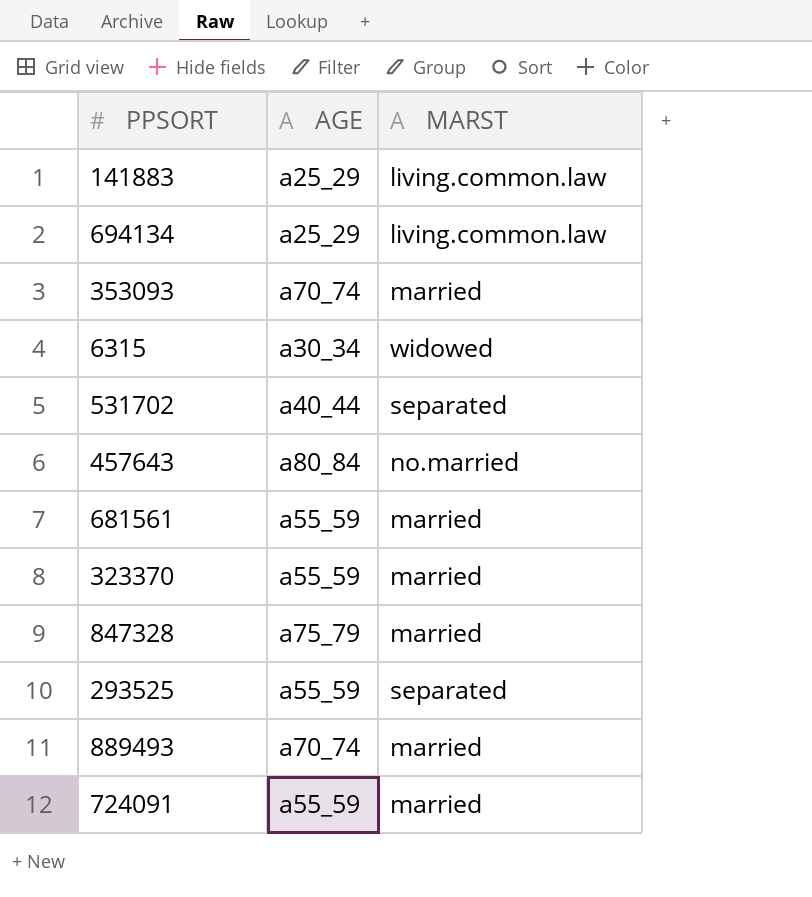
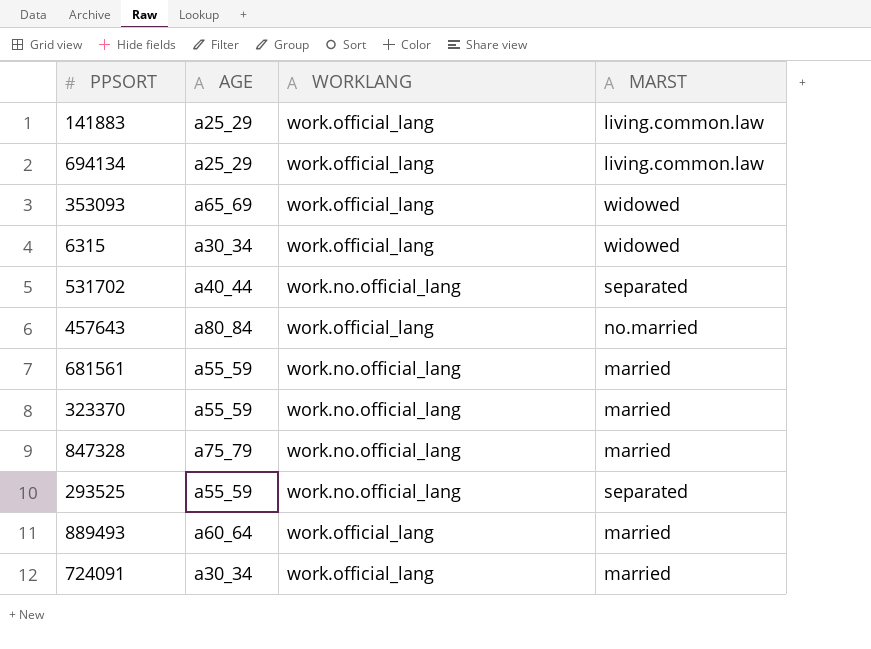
column WORKLANG | position: none -> 3
353093 | AGE: a70_74 -> a65_69
353093 | MARST: married -> widowed
889493 | AGE: a70_74 -> a60_64
724091 | AGE: a55_59 -> a30_34

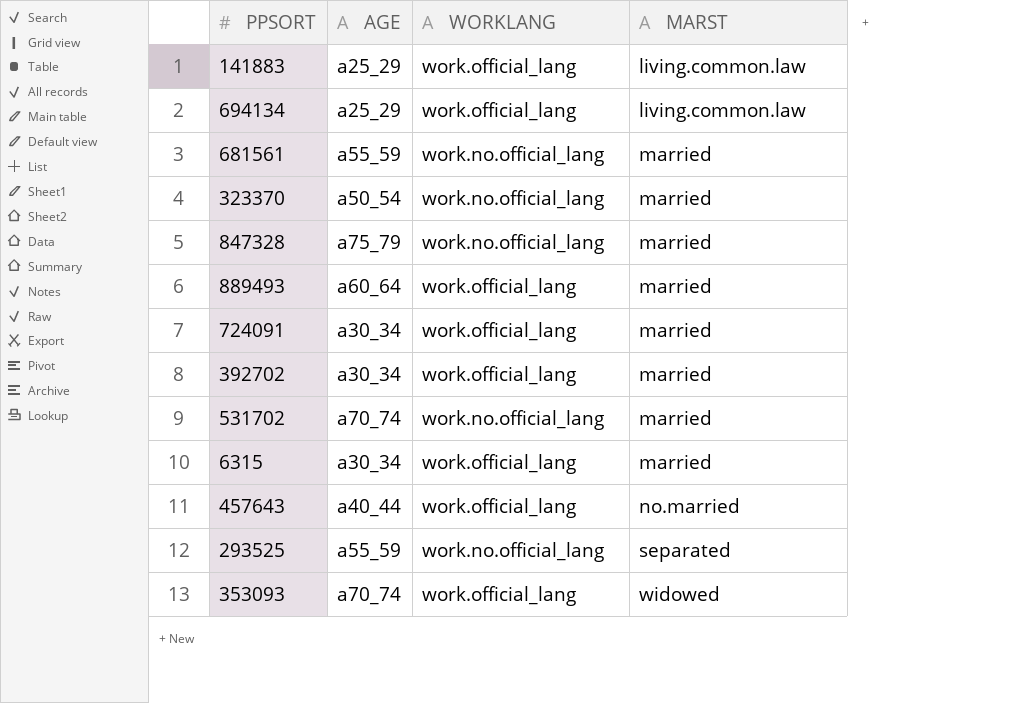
row order: none -> MARST ascending
323370 | AGE: a55_59 -> a50_54
row 392702: none -> a30_34 | work.official_lang | married
531702 | AGE: a40_44 -> a70_74
531702 | MARST: separated -> married
6315 | MARST: widowed -> married
457643 | AGE: a80_84 -> a40_44
353093 | AGE: a65_69 -> a70_74

